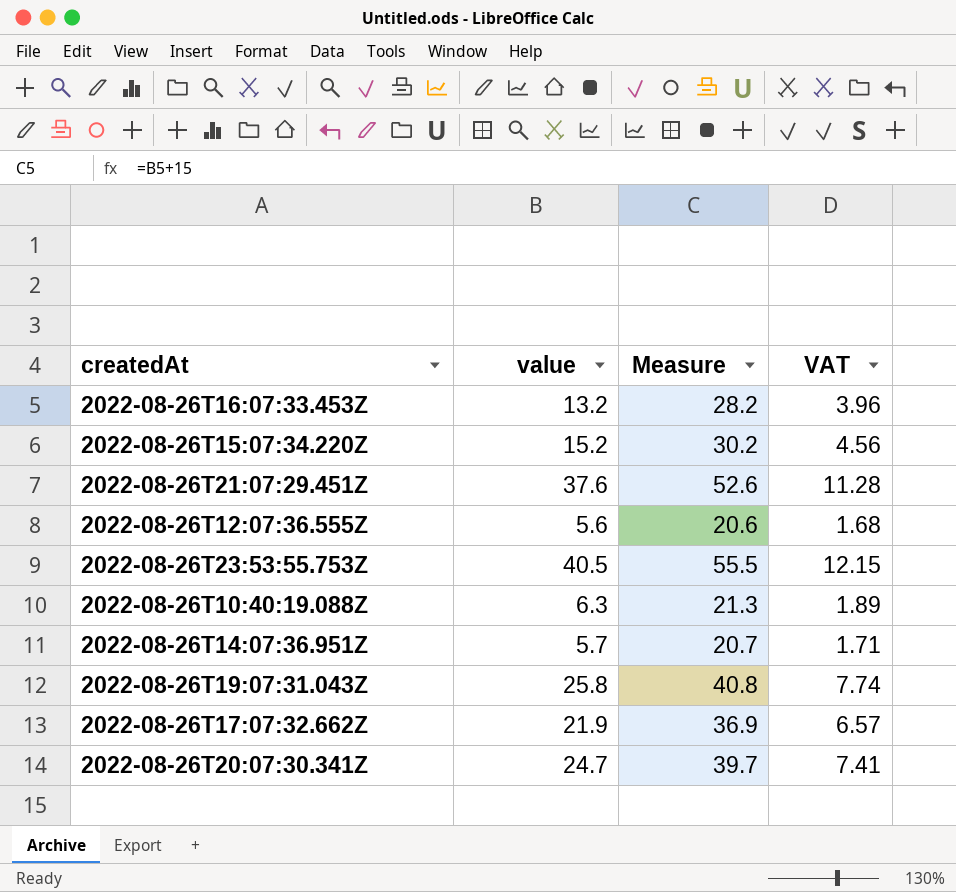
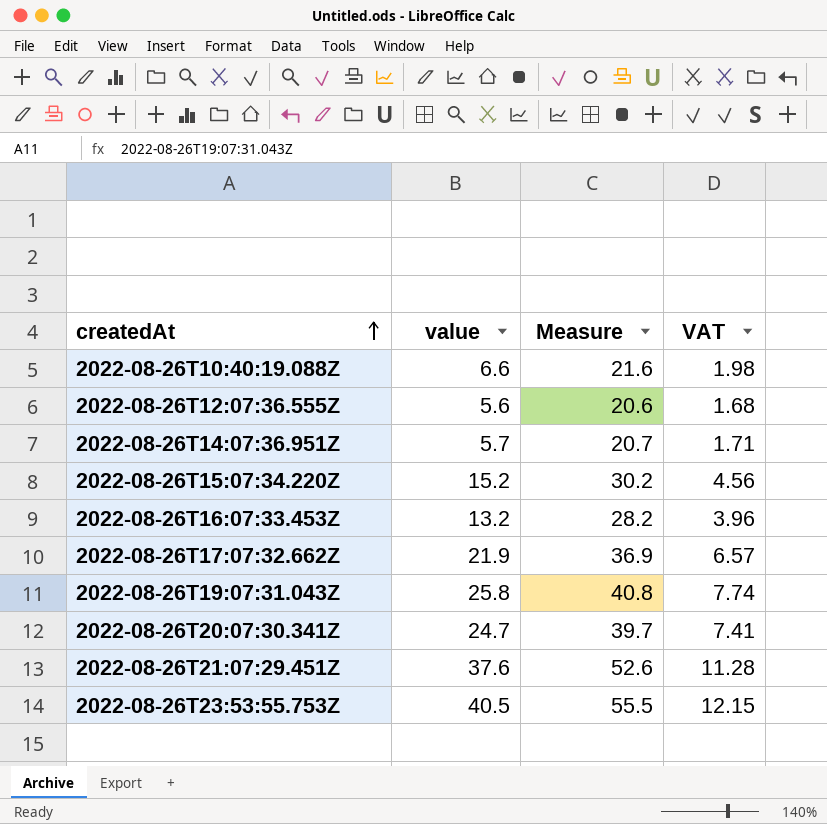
row order: none -> createdAt ascending
2022-08-26T10:40:19.088Z | value: 6.3 -> 6.6
2022-08-26T10:40:19.088Z | Measure: 21.3 -> 21.6
2022-08-26T10:40:19.088Z | VAT: 1.89 -> 1.98

